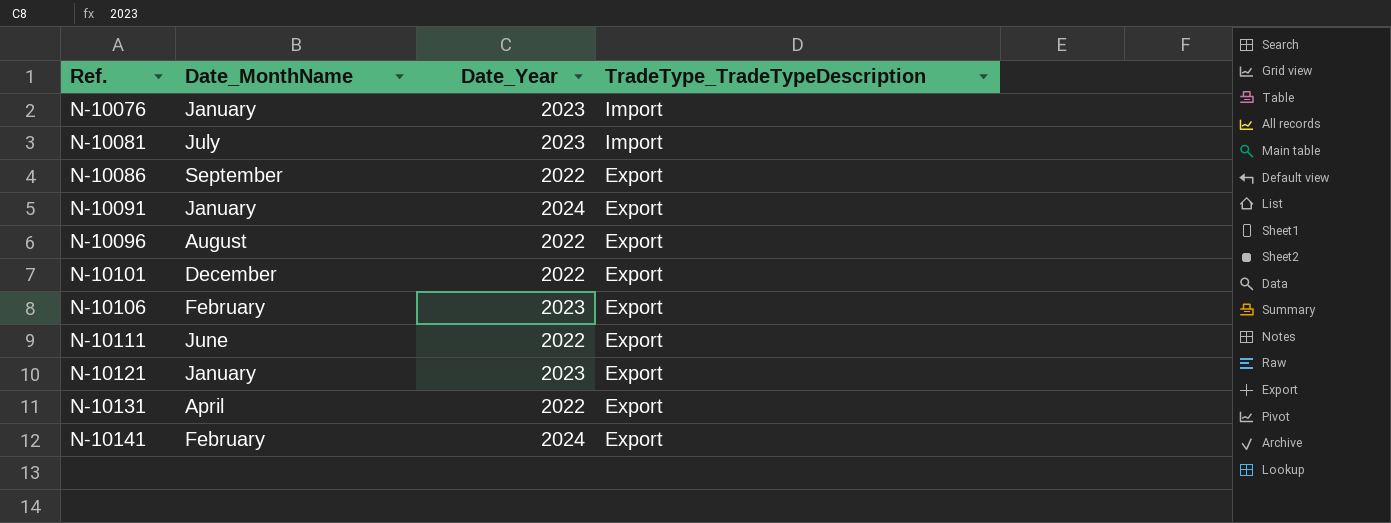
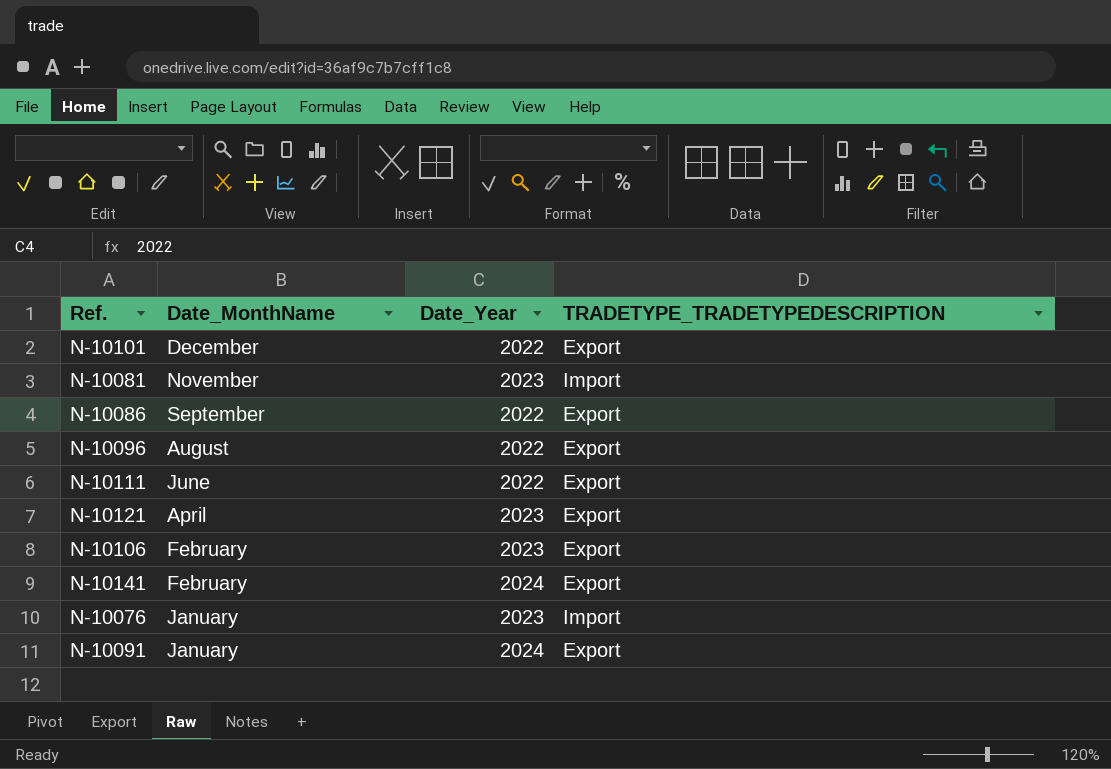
row order: Ref. ascending -> Date_MonthName descending
column name: TradeType_TradeTypeDescription -> TRADETYPE_TRADETYPEDESCRIPTION
row N-10131: April | 2022 | Export -> none
N-10081 | Date_MonthName: July -> November
N-10121 | Date_MonthName: January -> April

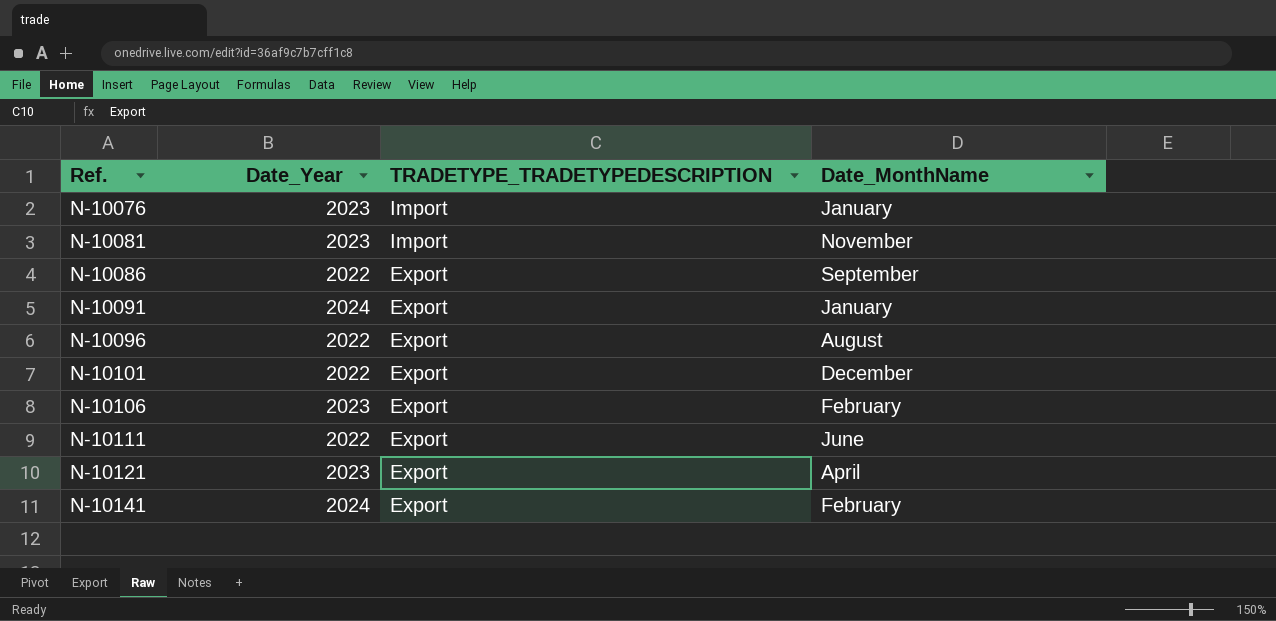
row order: Date_MonthName descending -> Ref. ascending
column Date_MonthName | position: 2 -> 4

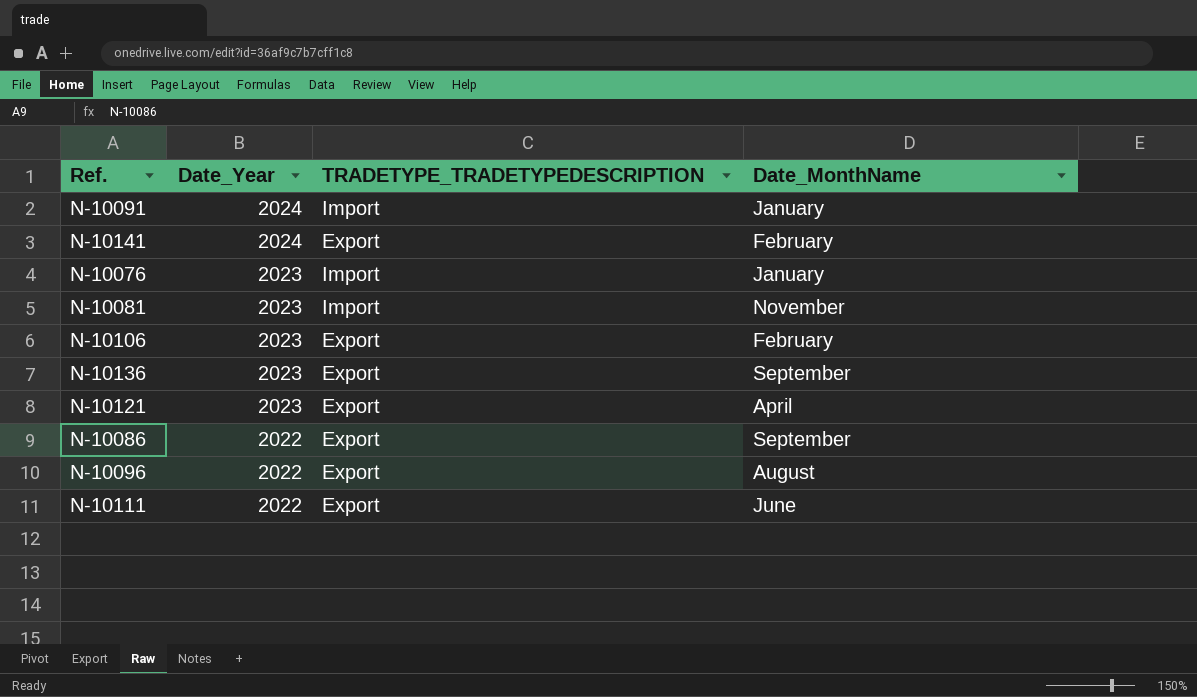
row order: Ref. ascending -> Date_Year descending
row N-10101: 2022 | Export | December -> none
N-10091 | TRADETYPE_TRADETYPEDESCRIPTION: Export -> Import
row N-10136: none -> 2023 | Export | September

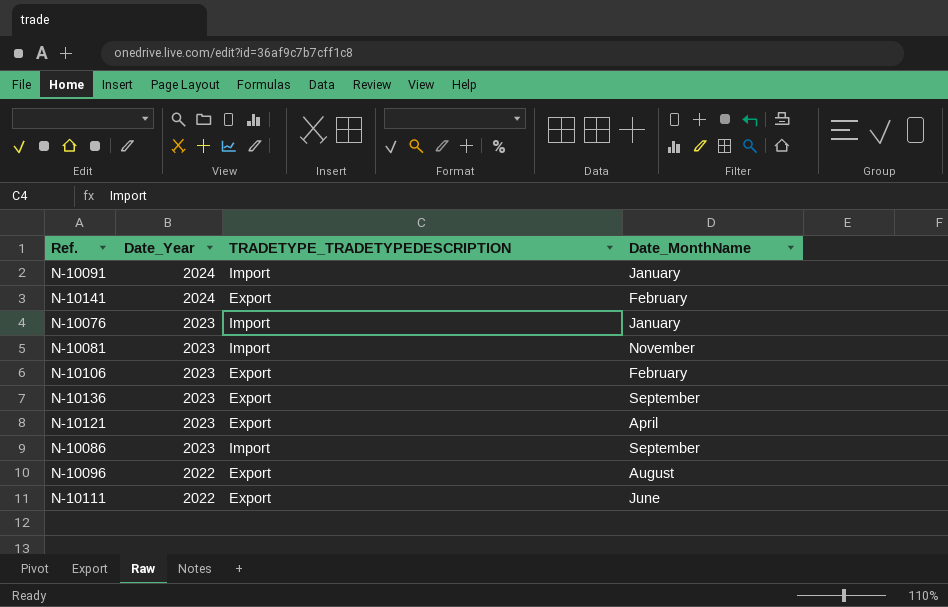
N-10086 | Date_Year: 2022 -> 2023
N-10086 | TRADETYPE_TRADETYPEDESCRIPTION: Export -> Import

